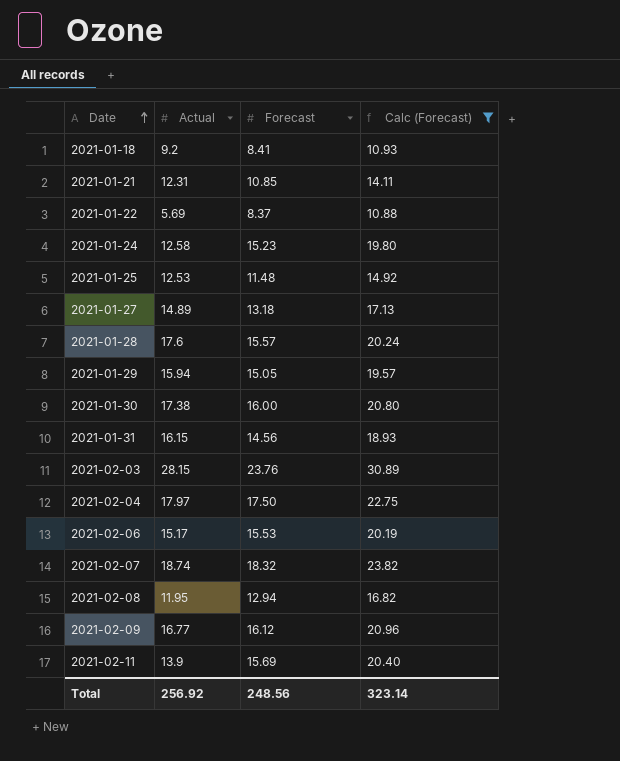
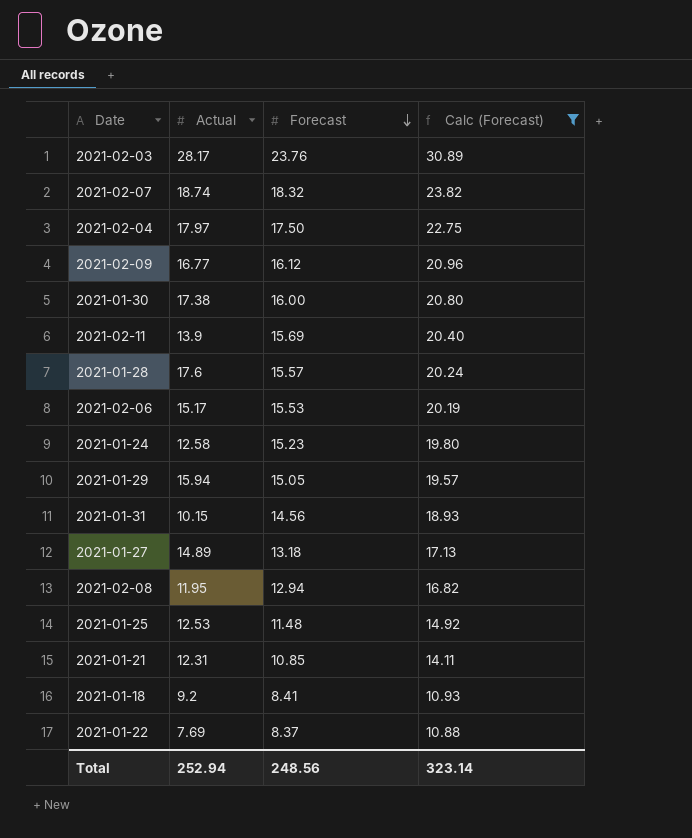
row order: Date ascending -> Forecast descending
2021-02-03 | Actual: 28.15 -> 28.17
2021-01-31 | Actual: 16.15 -> 10.15
2021-01-22 | Actual: 5.69 -> 7.69
Total | Actual: 256.92 -> 252.94

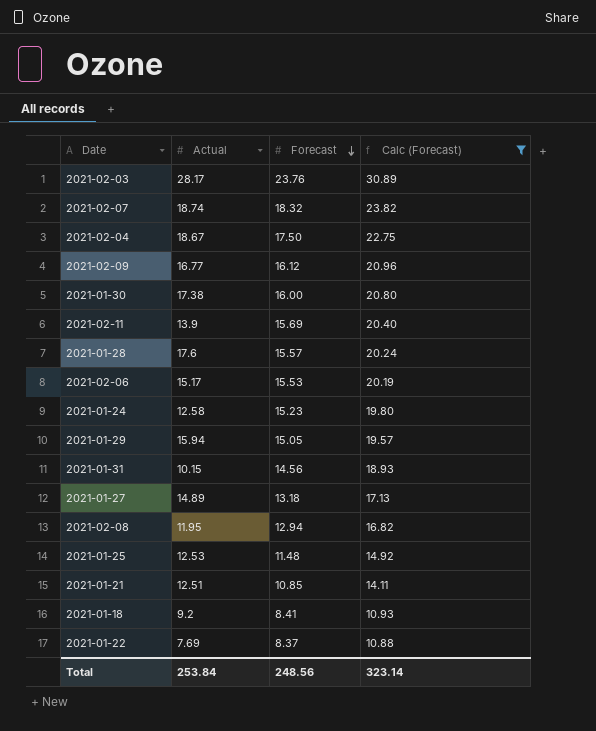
2021-02-04 | Actual: 17.97 -> 18.67
2021-01-21 | Actual: 12.31 -> 12.51
Total | Actual: 252.94 -> 253.84

